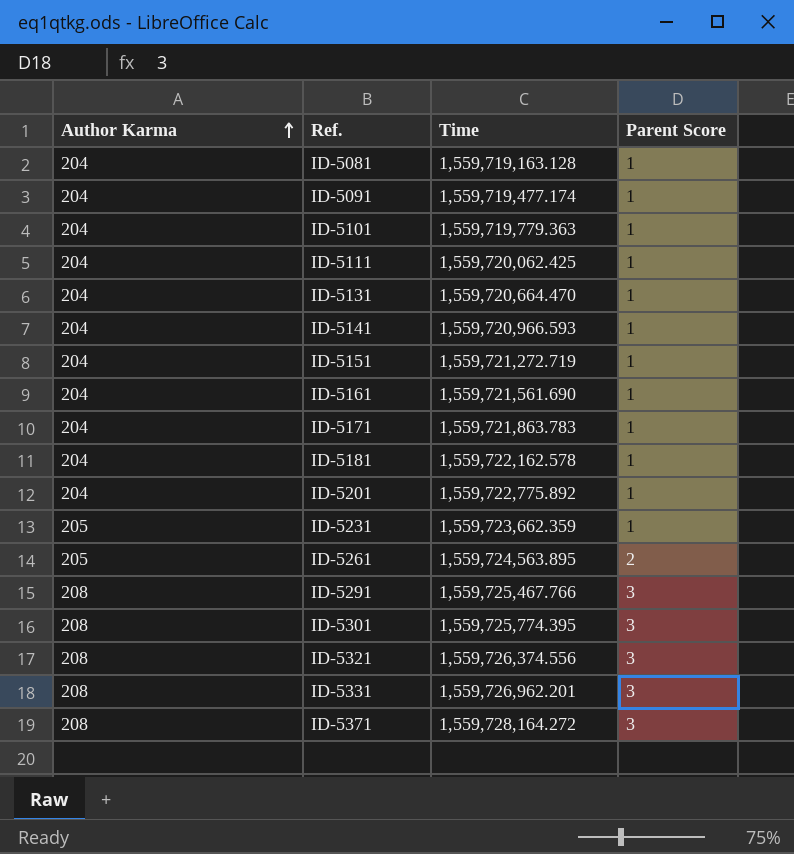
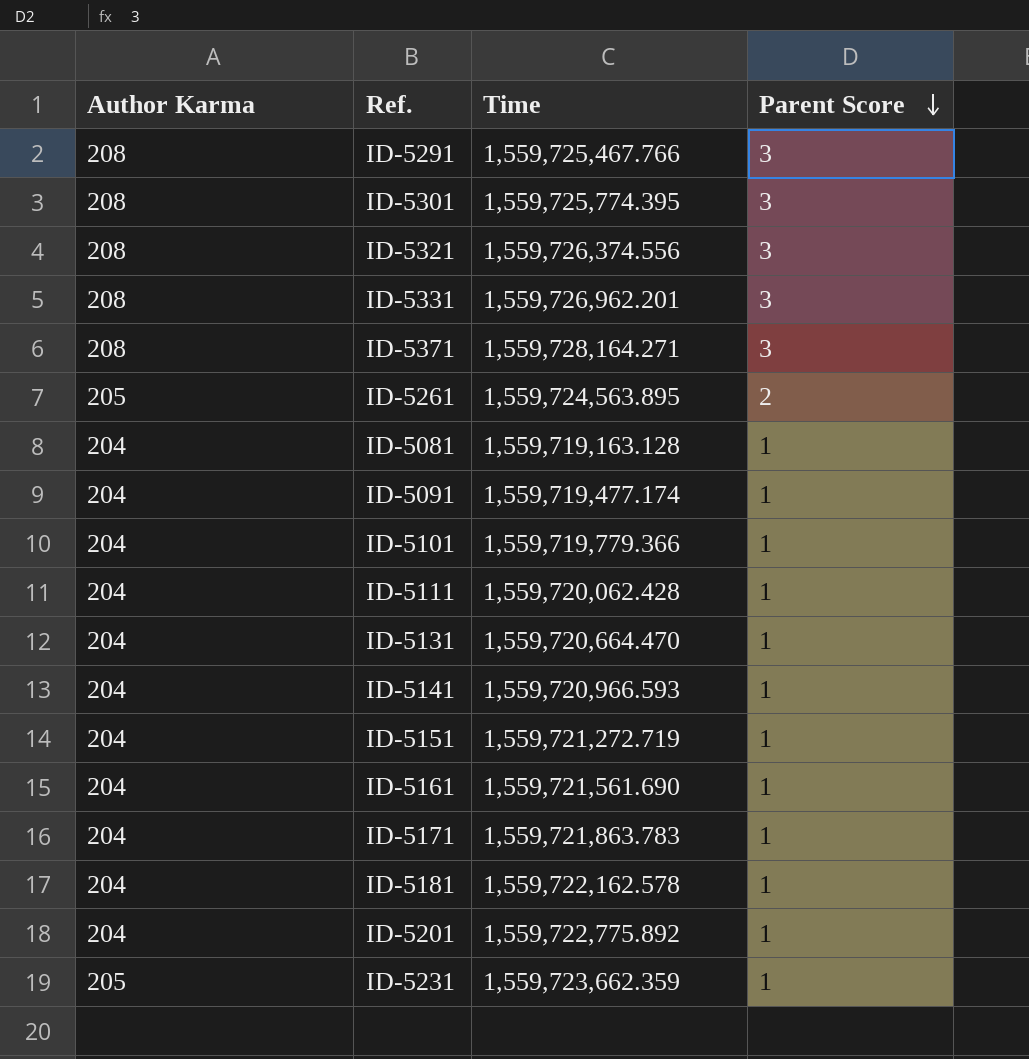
row order: Author Karma ascending -> Parent Score descending
ID-5371 | Time: 1,559,728,164.272 -> 1,559,728,164.271
ID-5101 | Time: 1,559,719,779.363 -> 1,559,719,779.366
ID-5111 | Time: 1,559,720,062.425 -> 1,559,720,062.428

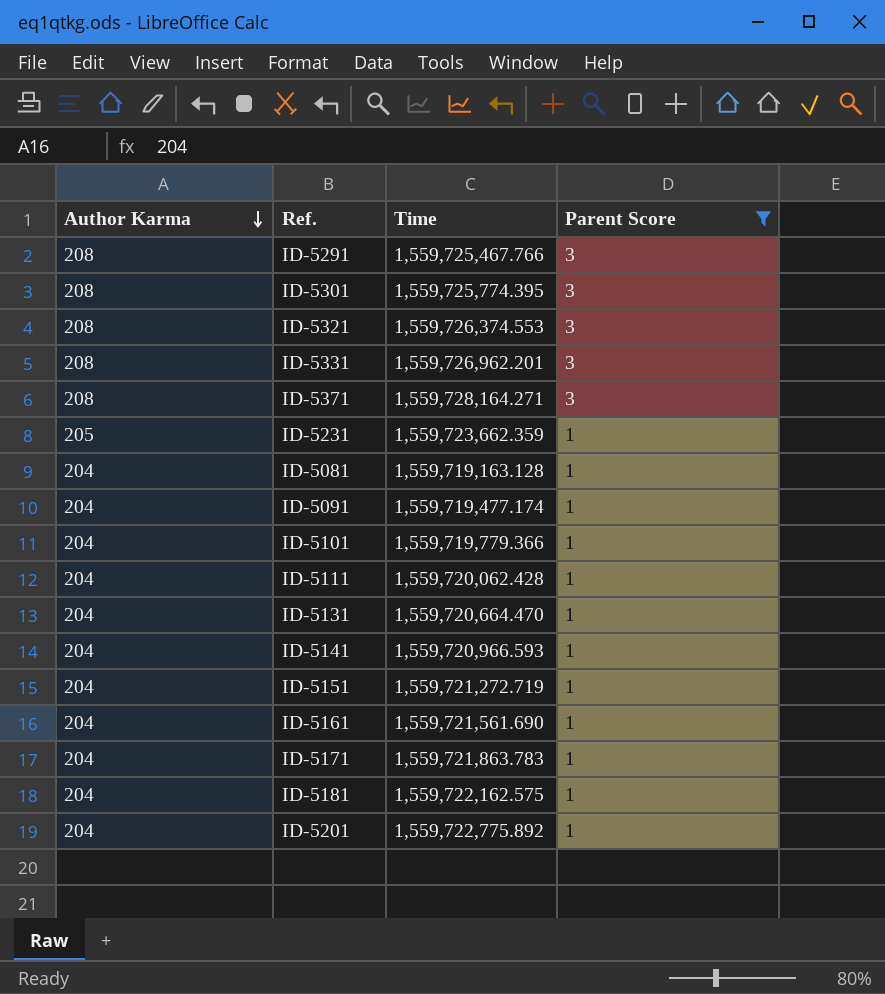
filter: none -> Parent Score != 2
row order: Parent Score descending -> Author Karma descending
ID-5321 | Time: 1,559,726,374.556 -> 1,559,726,374.553
ID-5181 | Time: 1,559,722,162.578 -> 1,559,722,162.575

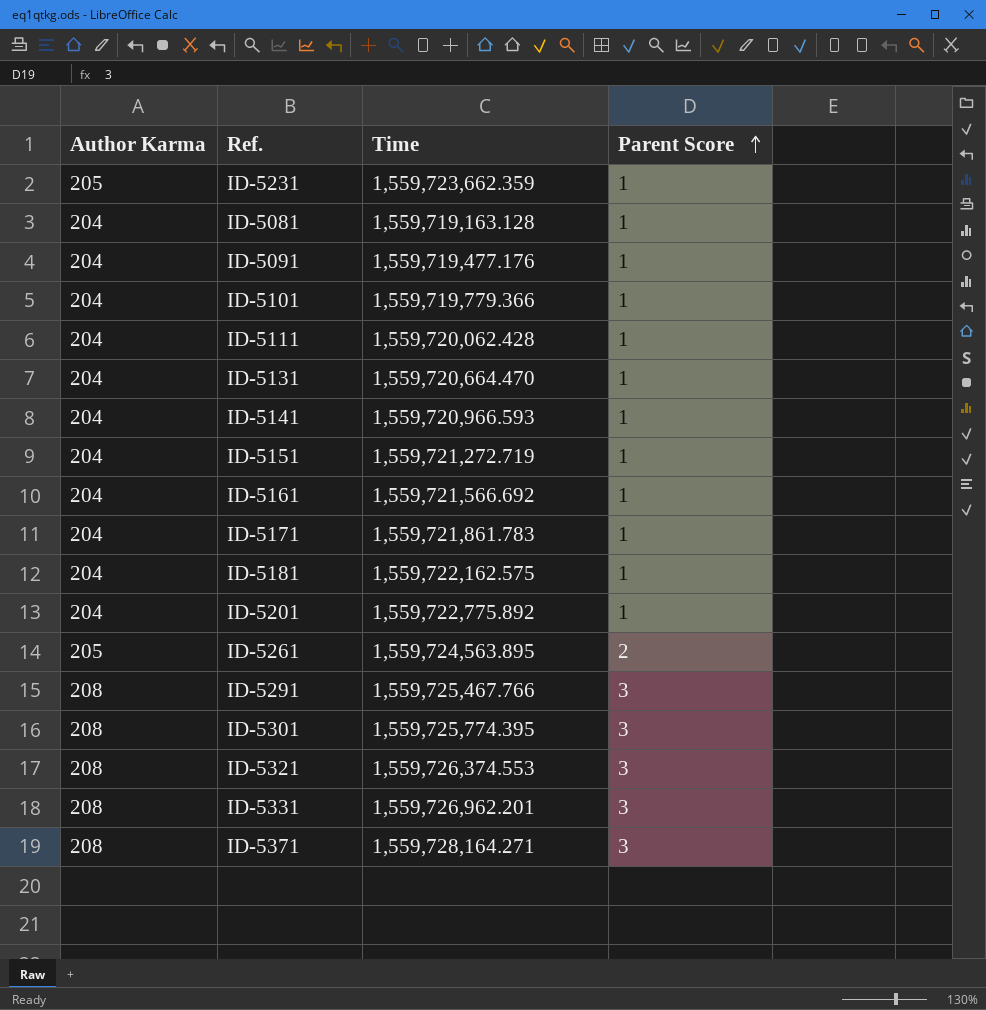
filter: Parent Score != 2 -> none
row order: Author Karma descending -> Parent Score ascending
ID-5091 | Time: 1,559,719,477.174 -> 1,559,719,477.176
ID-5161 | Time: 1,559,721,561.690 -> 1,559,721,566.692
ID-5171 | Time: 1,559,721,863.783 -> 1,559,721,861.783

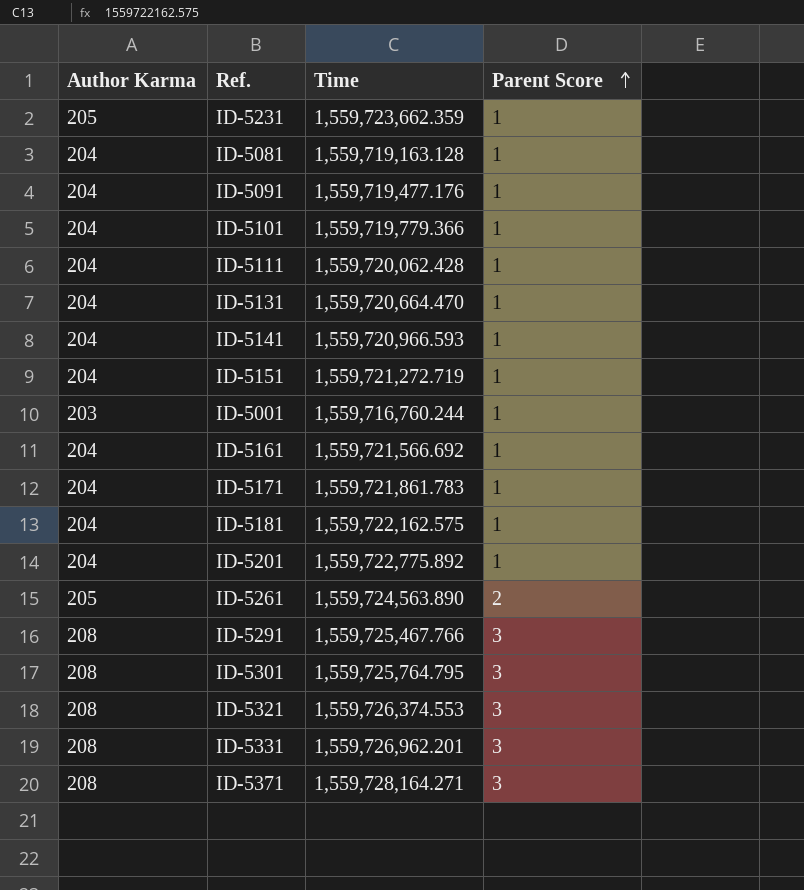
row ID-5001: none -> 203 | 1,559,716,760.244 | 1
ID-5261 | Time: 1,559,724,563.895 -> 1,559,724,563.890
ID-5301 | Time: 1,559,725,774.395 -> 1,559,725,764.795

